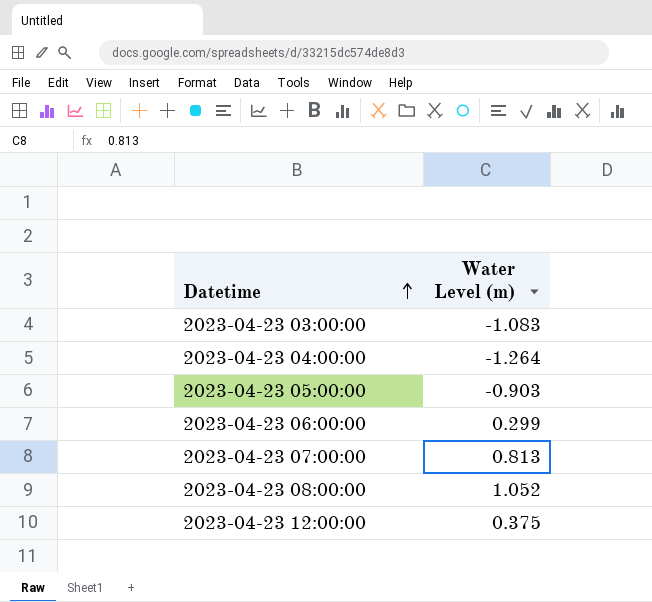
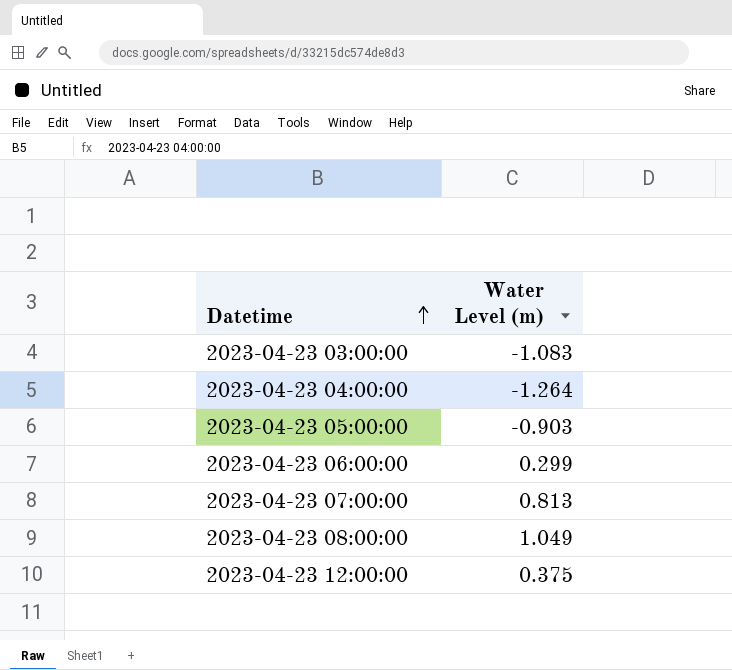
2023-04-23 08:00:00 | Water Level (m): 1.052 -> 1.049

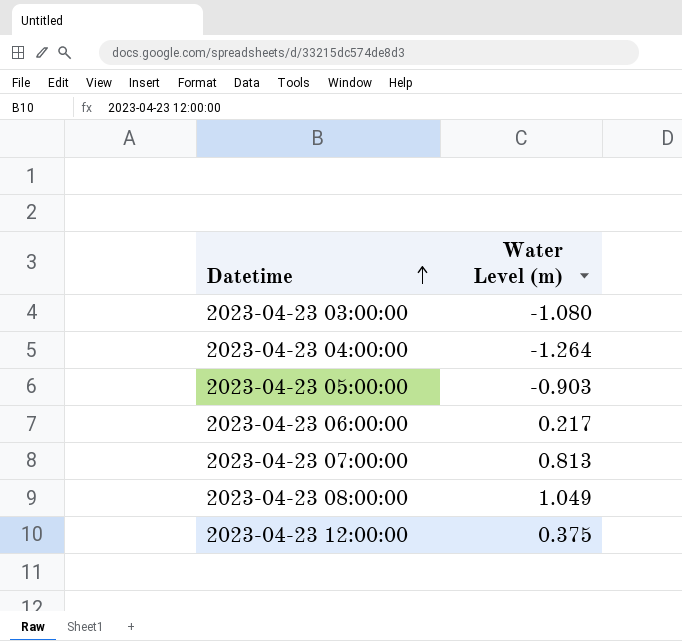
2023-04-23 03:00:00 | Water Level (m): -1.083 -> -1.080
2023-04-23 06:00:00 | Water Level (m): 0.299 -> 0.217

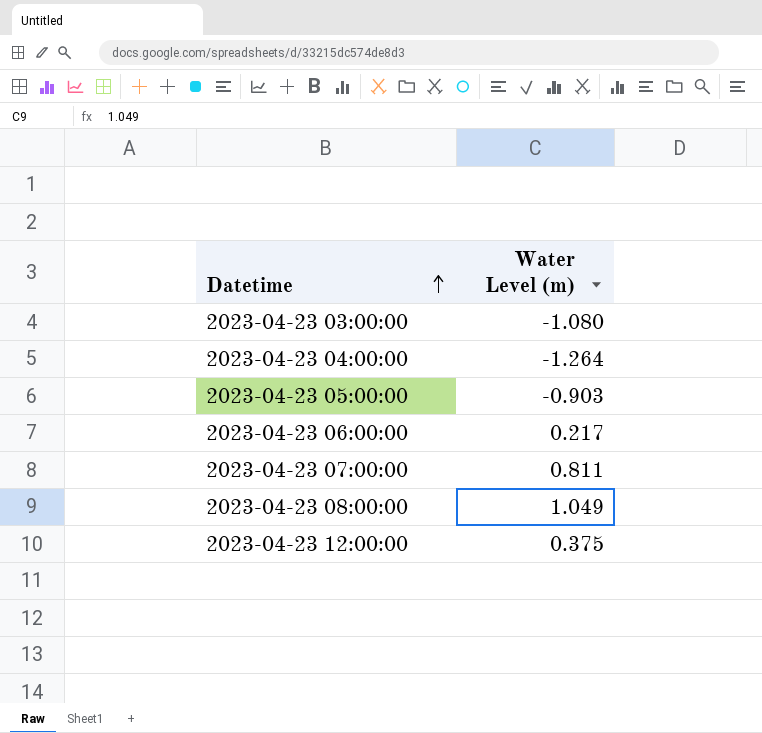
2023-04-23 07:00:00 | Water Level (m): 0.813 -> 0.811

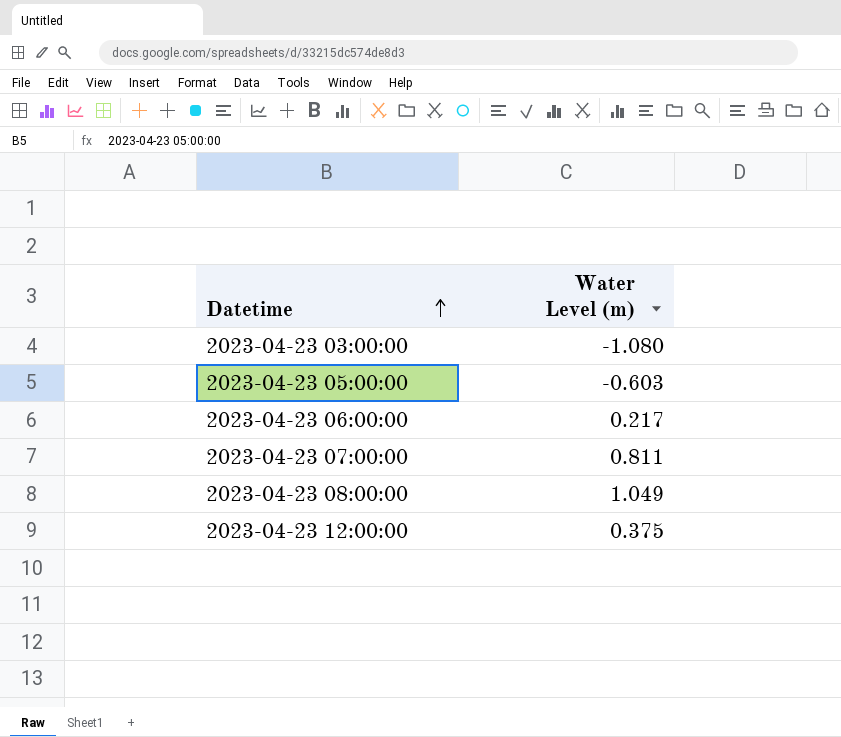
row 2023-04-23 04:00:00: -1.264 -> none
2023-04-23 05:00:00 | Water Level (m): -0.903 -> -0.603

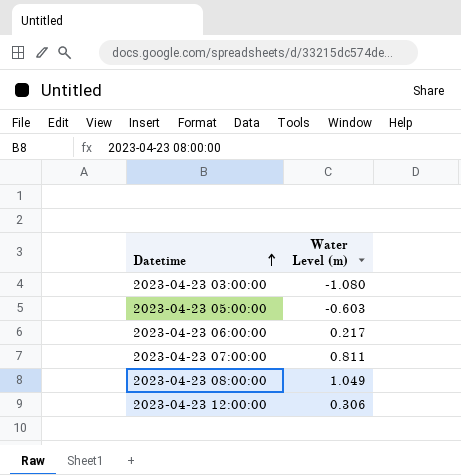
2023-04-23 12:00:00 | Water Level (m): 0.375 -> 0.306

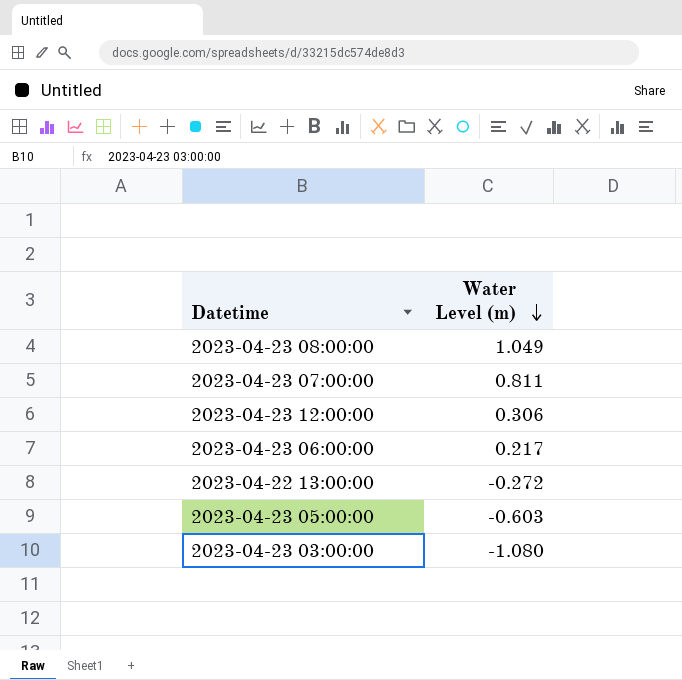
row order: Datetime ascending -> Water Level (m) descending
row 2023-04-22 13:00:00: none -> -0.272

